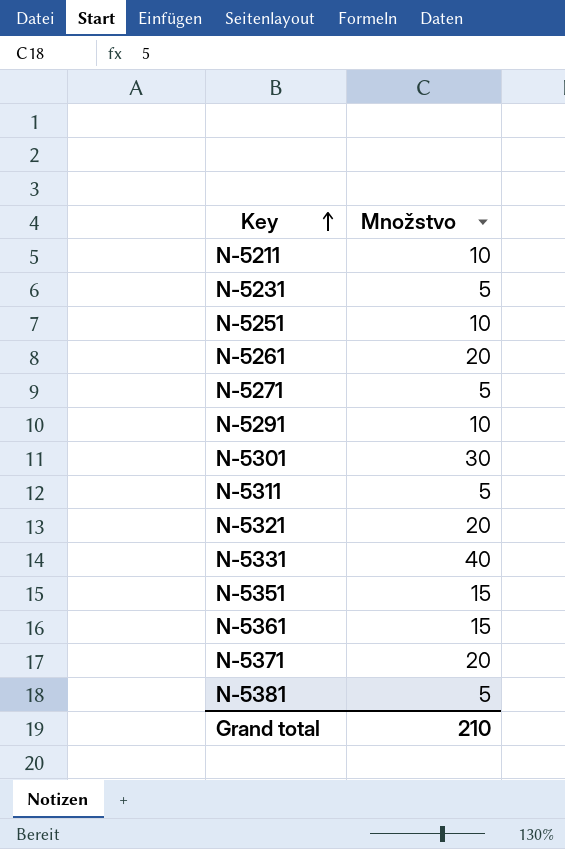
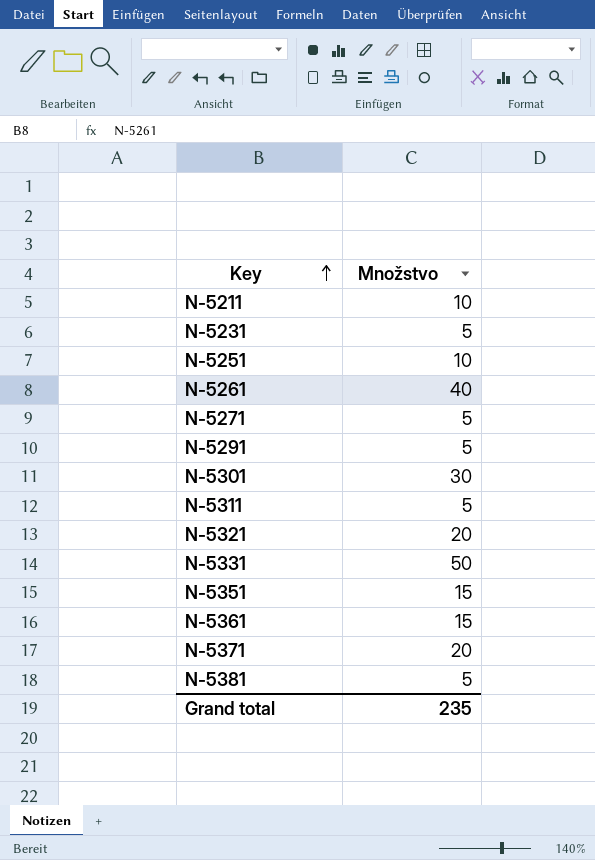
N-5261 | Množstvo: 20 -> 40
N-5291 | Množstvo: 10 -> 5
N-5331 | Množstvo: 40 -> 50
Grand total | Množstvo: 210 -> 235

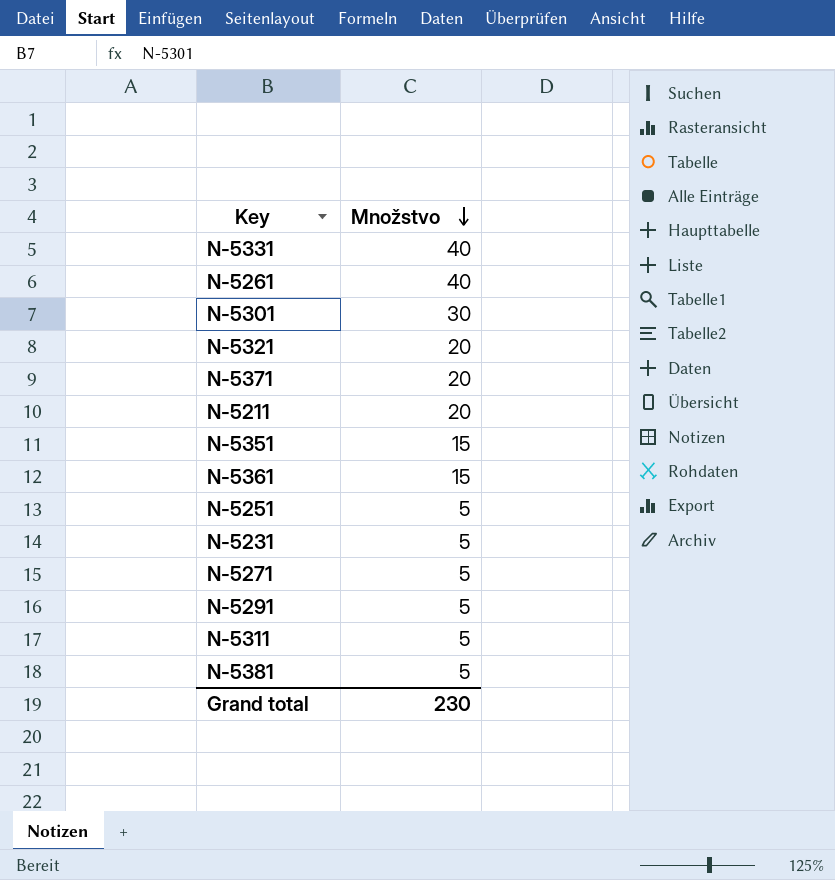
row order: Key ascending -> Množstvo descending
N-5331 | Množstvo: 50 -> 40
N-5211 | Množstvo: 10 -> 20
N-5251 | Množstvo: 10 -> 5
Grand total | Množstvo: 235 -> 230

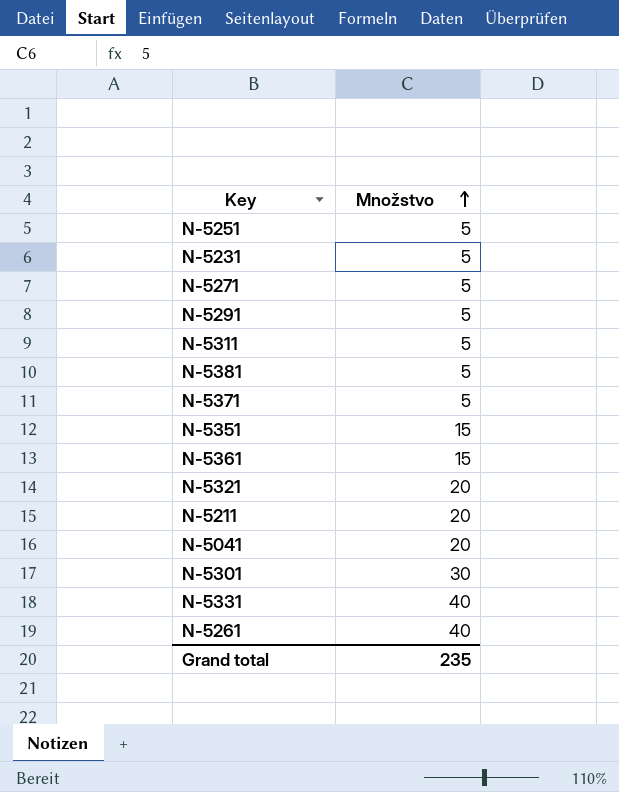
row order: Množstvo descending -> Množstvo ascending
N-5371 | Množstvo: 20 -> 5
row N-5041: none -> 20
Grand total | Množstvo: 230 -> 235

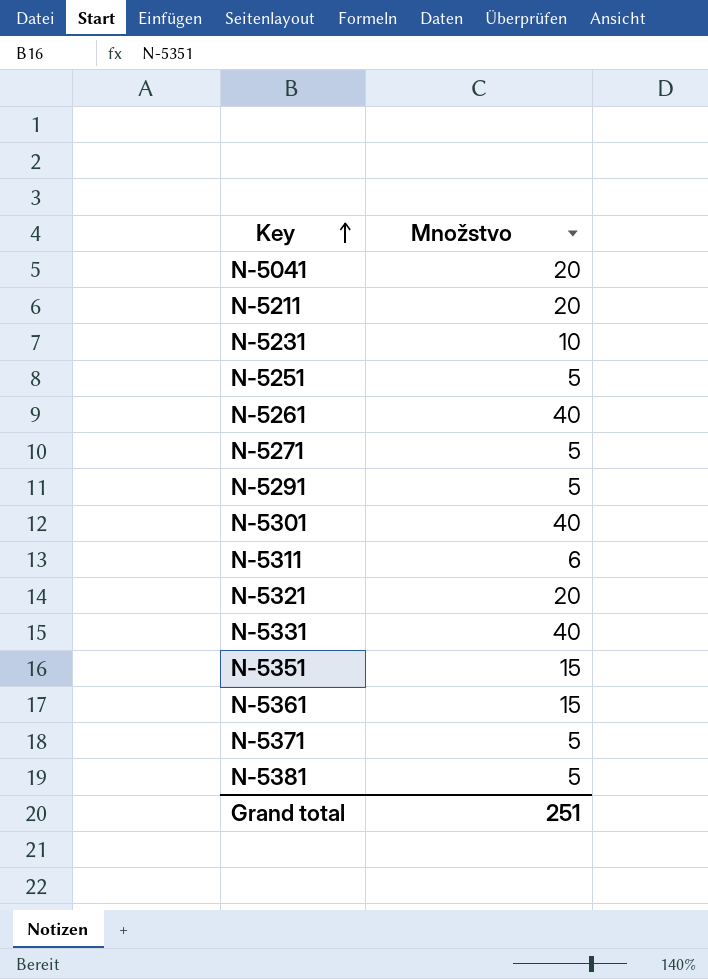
row order: Množstvo ascending -> Key ascending
N-5231 | Množstvo: 5 -> 10
N-5301 | Množstvo: 30 -> 40
N-5311 | Množstvo: 5 -> 6
Grand total | Množstvo: 235 -> 251

